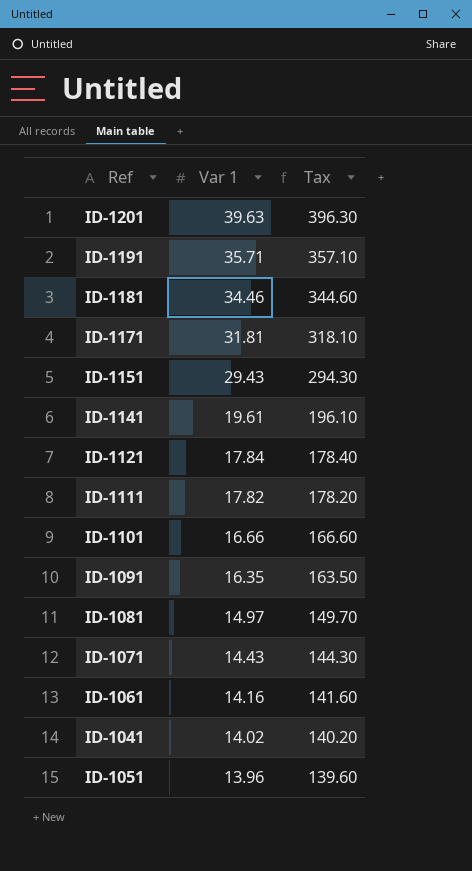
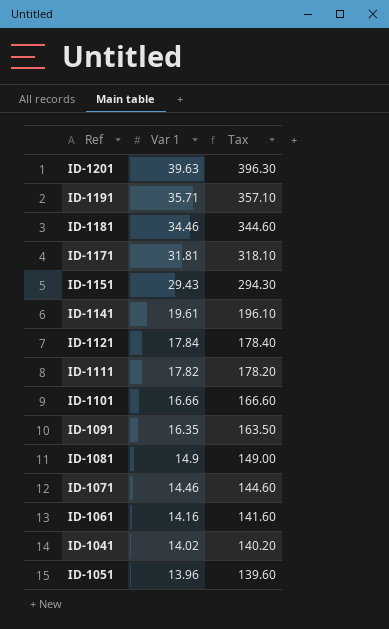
ID-1081 | Var 1: 14.97 -> 14.9
ID-1081 | Tax: 149.70 -> 149.00
ID-1071 | Var 1: 14.43 -> 14.46
ID-1071 | Tax: 144.30 -> 144.60

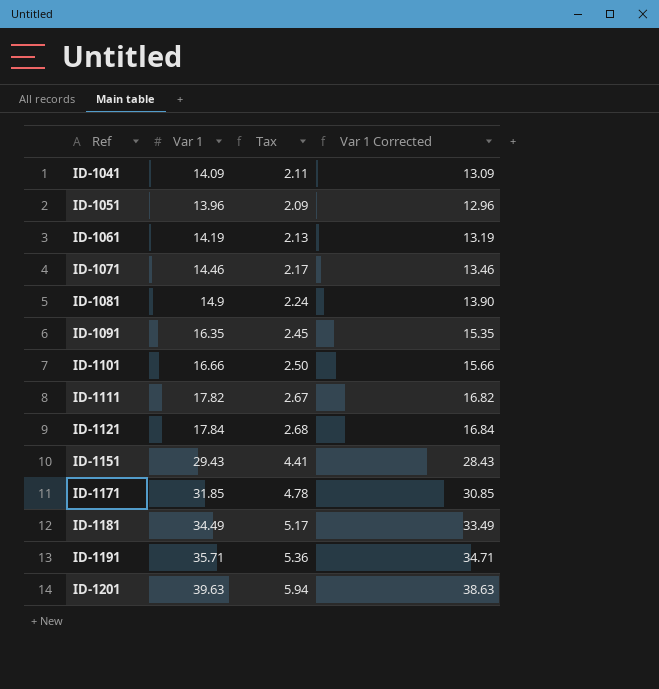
row order: Var 1 descending -> Ref ascending
column Tax | formula: [Var 1] * 10 -> [Var 1] * 0.15
column Var 1 Corrected | formula: none -> [Var 1] - 1
row ID-1141: 19.61 | 196.10 -> none
ID-1041 | Var 1: 14.02 -> 14.09
ID-1061 | Var 1: 14.16 -> 14.19
ID-1171 | Var 1: 31.81 -> 31.85
ID-1181 | Var 1: 34.46 -> 34.49

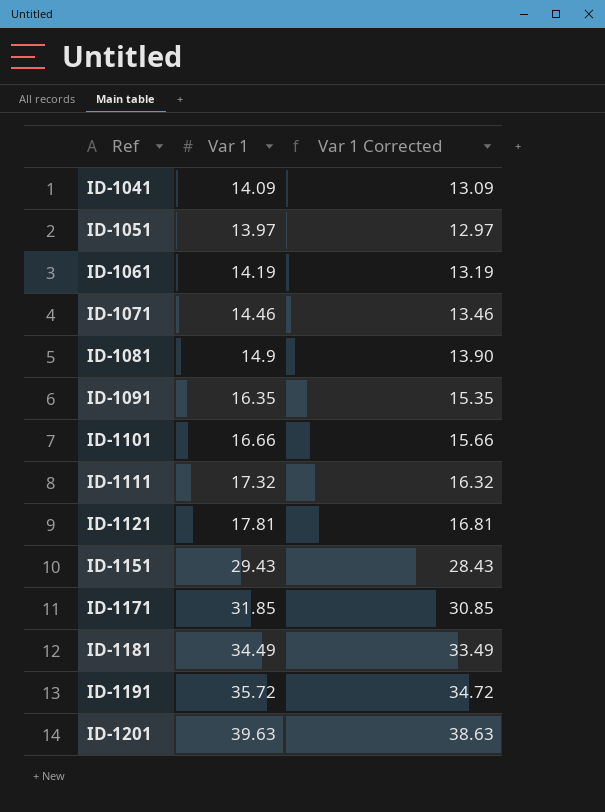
column Tax | formula: [Var 1] * 0.15 -> none
ID-1051 | Var 1: 13.96 -> 13.97
ID-1051 | Var 1 Corrected: 12.96 -> 12.97
ID-1111 | Var 1: 17.82 -> 17.32
ID-1111 | Var 1 Corrected: 16.82 -> 16.32
ID-1121 | Var 1: 17.84 -> 17.81
ID-1121 | Var 1 Corrected: 16.84 -> 16.81
ID-1191 | Var 1: 35.71 -> 35.72
ID-1191 | Var 1 Corrected: 34.71 -> 34.72

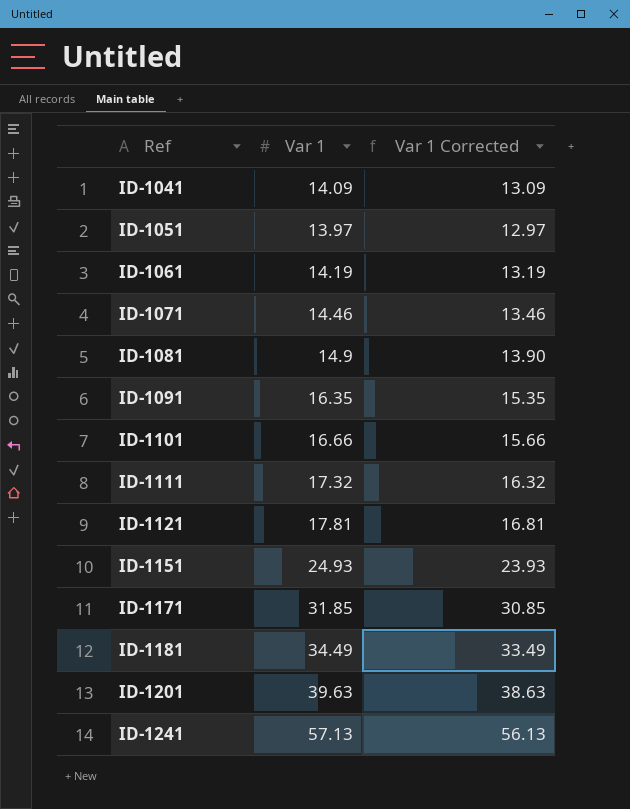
row ID-1191: 35.72 | 34.72 -> none
ID-1151 | Var 1: 29.43 -> 24.93
ID-1151 | Var 1 Corrected: 28.43 -> 23.93
row ID-1241: none -> 57.13 | 56.13

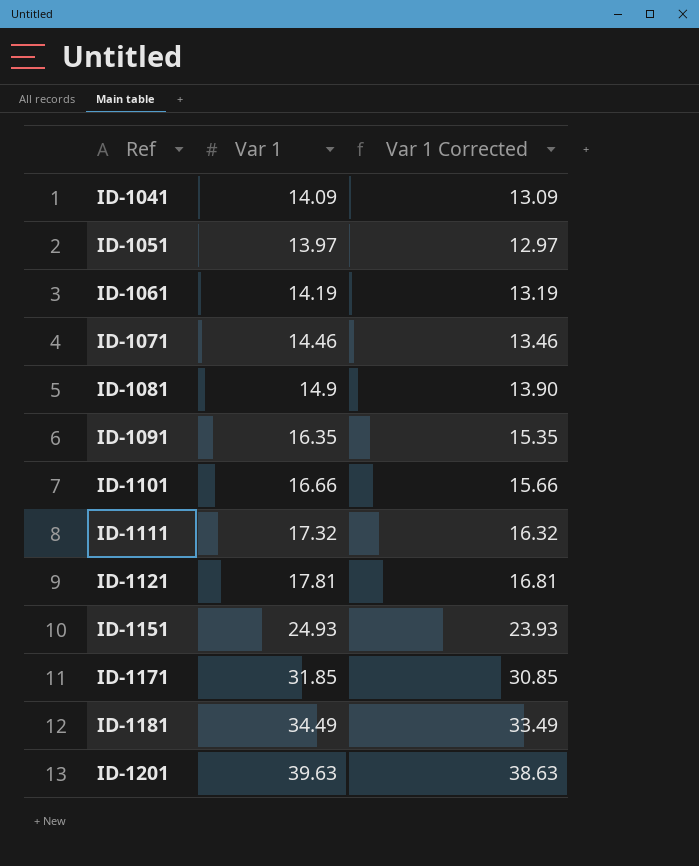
row ID-1241: 57.13 | 56.13 -> none

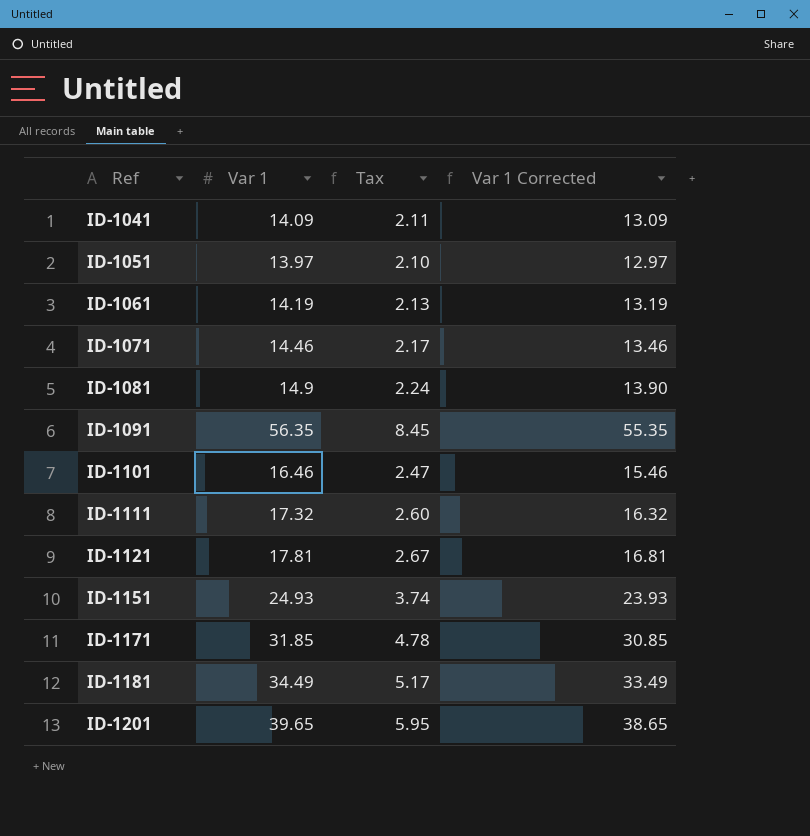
column Tax | formula: none -> [Var 1] * 0.15
ID-1091 | Var 1: 16.35 -> 56.35
ID-1091 | Var 1 Corrected: 15.35 -> 55.35
ID-1101 | Var 1: 16.66 -> 16.46
ID-1101 | Var 1 Corrected: 15.66 -> 15.46
ID-1201 | Var 1: 39.63 -> 39.65
ID-1201 | Var 1 Corrected: 38.63 -> 38.65

